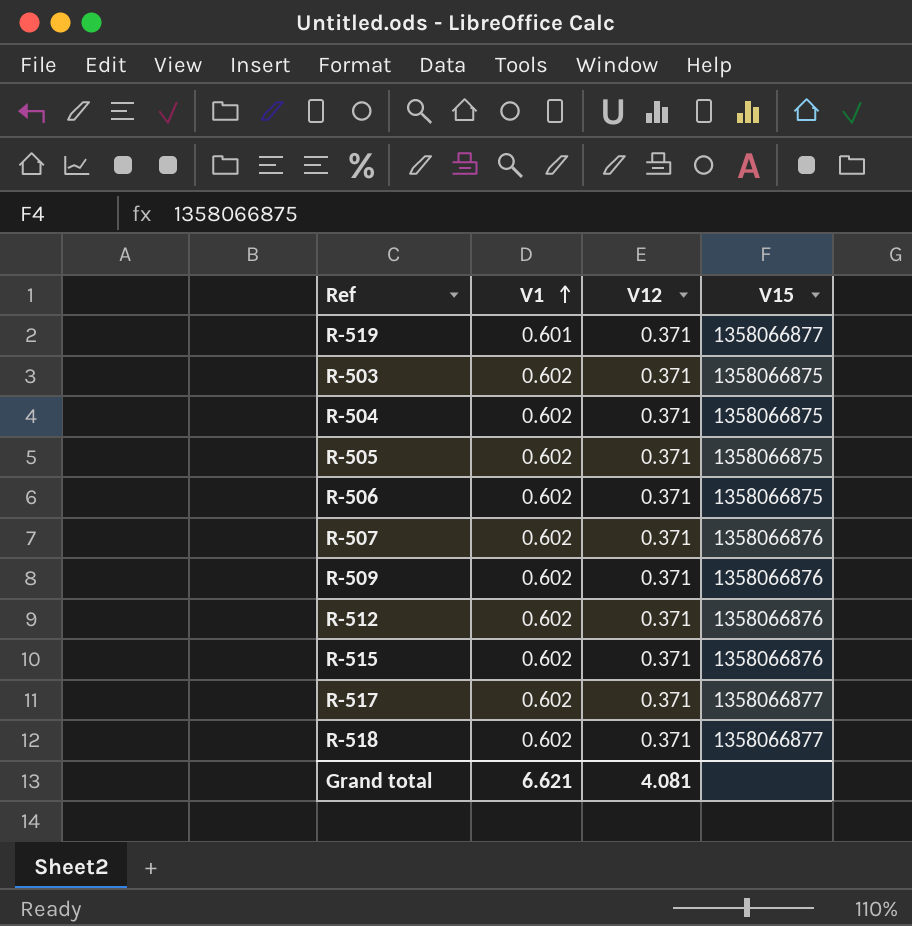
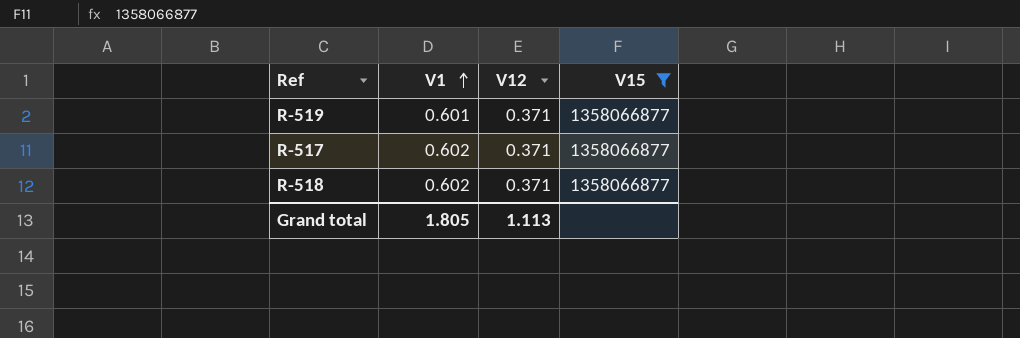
filter: none -> V15 = 1358066877
Grand total | V1: 6.621 -> 1.805
Grand total | V12: 4.081 -> 1.113

